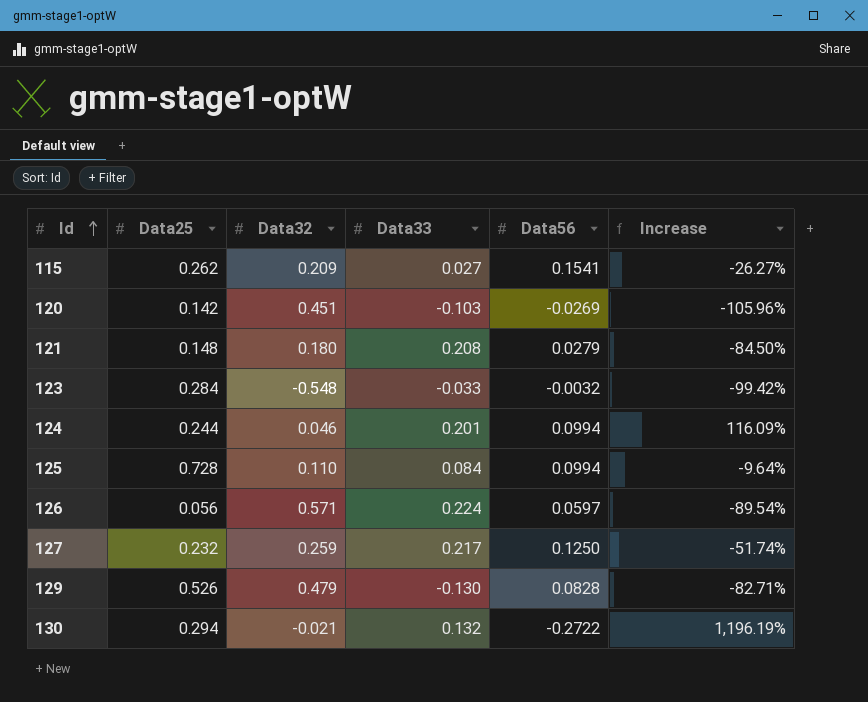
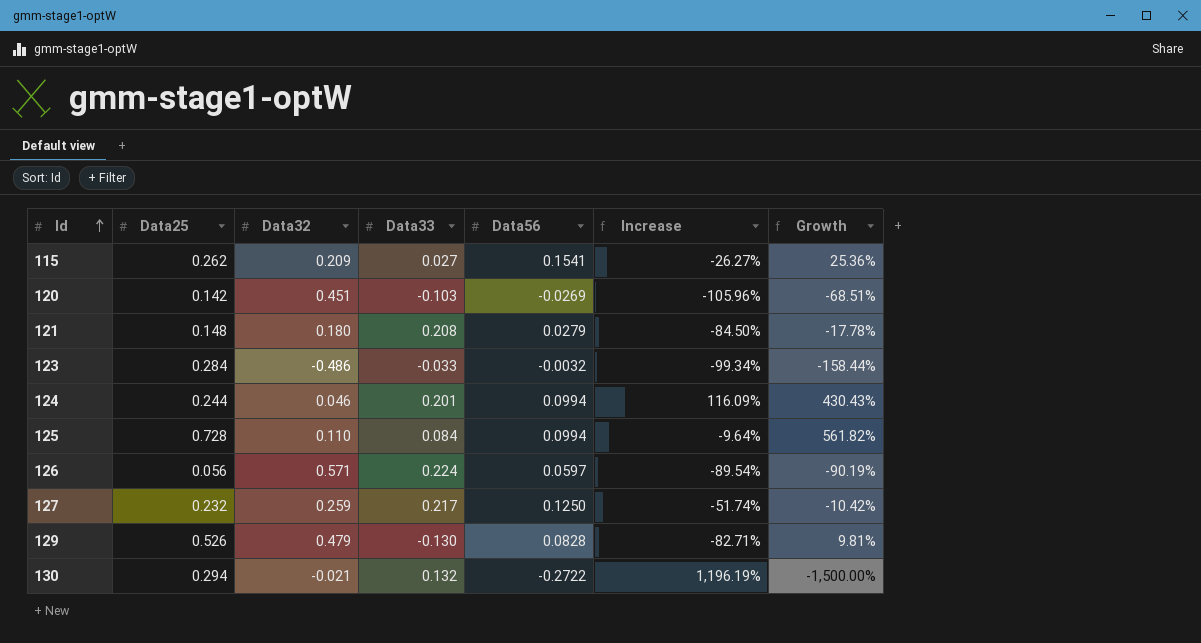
column Growth | formula: none -> ([Data25] - [Data32]) / [Data32]
123 | Data32: -0.548 -> -0.486
123 | Increase: -99.42% -> -99.34%

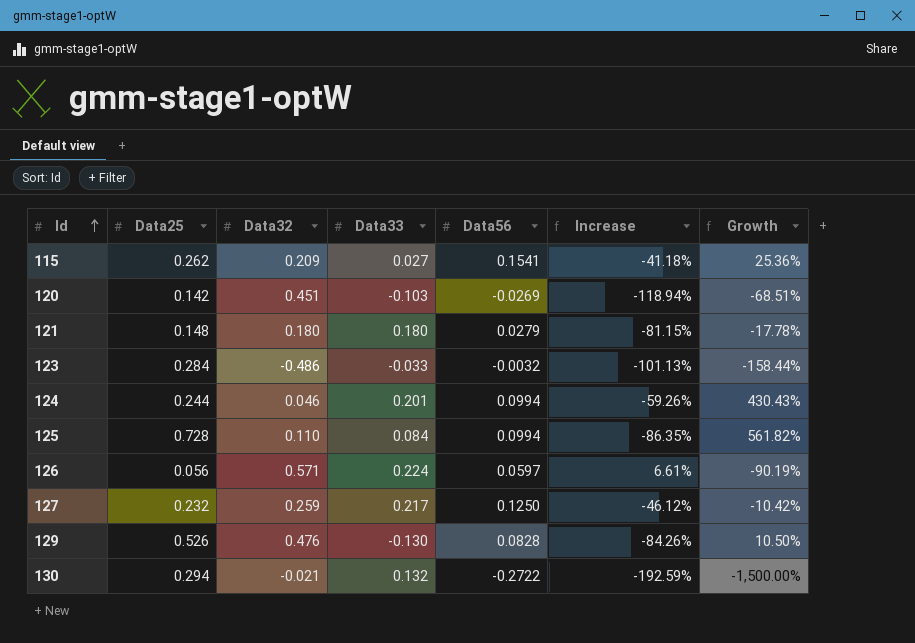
column Increase | formula: ([Data56] - [Data32]) / [Data32] -> ([Data56] - [Data25]) / [Data25]
121 | Data33: 0.208 -> 0.180
129 | Data32: 0.479 -> 0.476
129 | Growth: 9.81% -> 10.50%

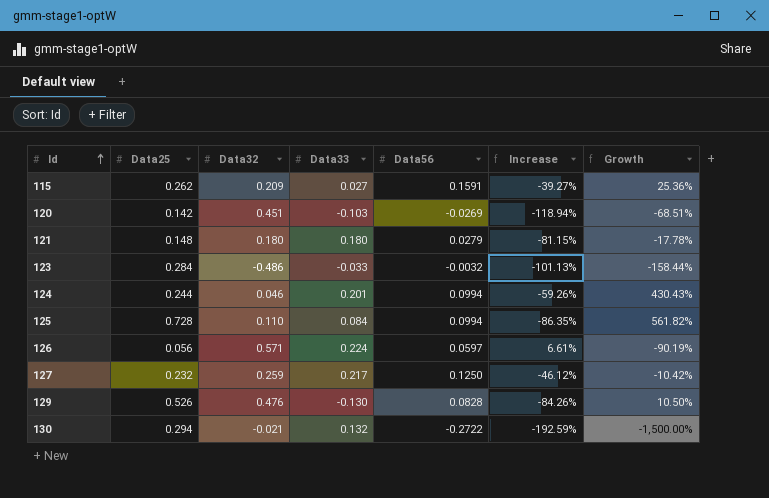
115 | Data56: 0.1541 -> 0.1591
115 | Increase: -41.18% -> -39.27%

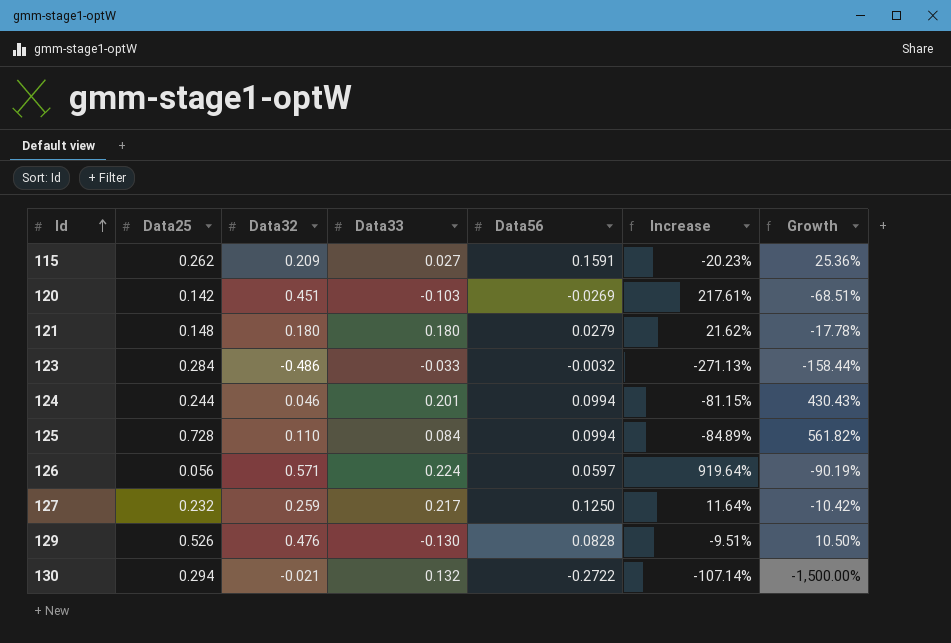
column Increase | formula: ([Data56] - [Data25]) / [Data25] -> ([Data32] - [Data25]) / [Data25]

